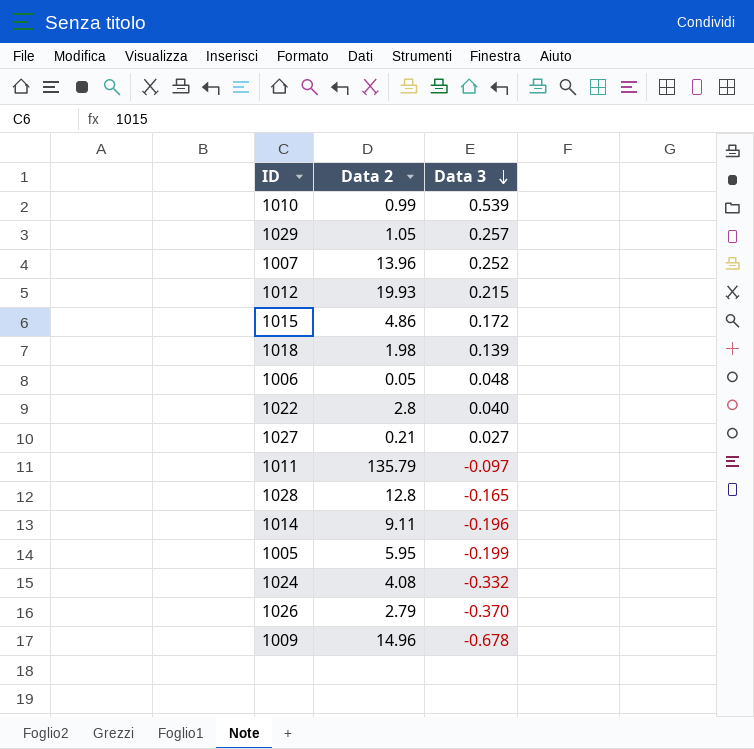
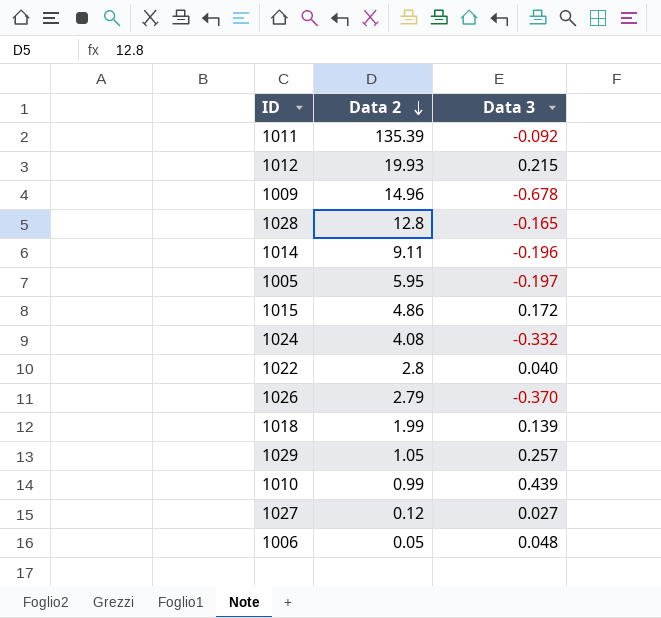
row order: Data 3 descending -> Data 2 descending
row 1007: 13.96 | 0.252 -> none
1011 | Data 2: 135.79 -> 135.39
1011 | Data 3: -0.097 -> -0.092
1005 | Data 3: -0.199 -> -0.197
1018 | Data 2: 1.98 -> 1.99
1010 | Data 3: 0.539 -> 0.439
1027 | Data 2: 0.21 -> 0.12

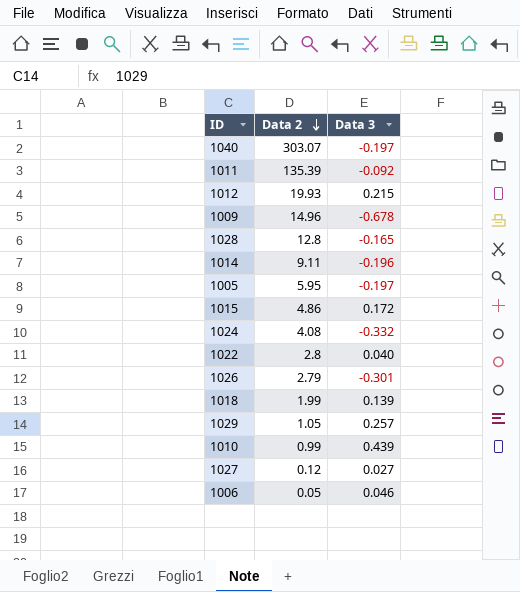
row 1040: none -> 303.07 | -0.197
1026 | Data 3: -0.370 -> -0.301
1006 | Data 3: 0.048 -> 0.046

